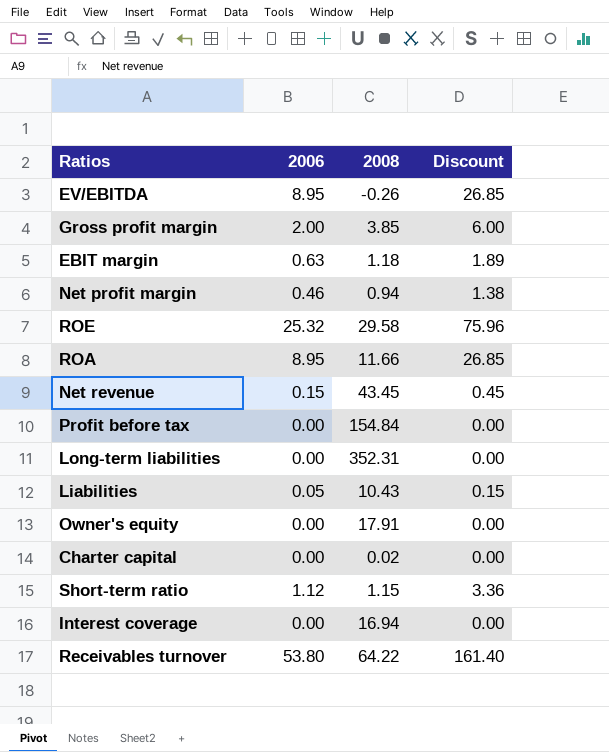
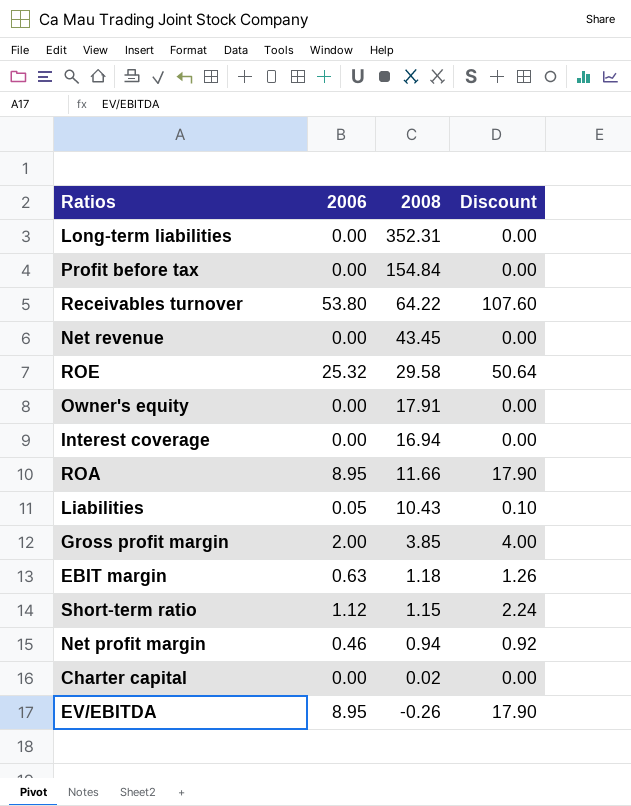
row order: none -> 2008 descending
column Discount | formula: [2006] * 3 -> [2006] * 2
Net revenue | 2006: 0.15 -> 0.00

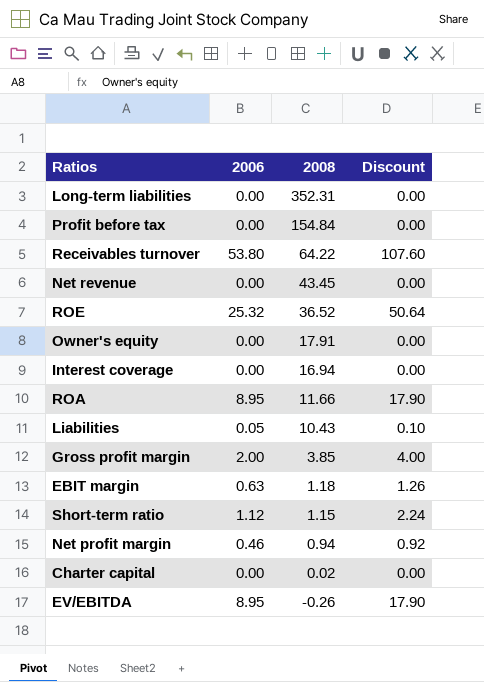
ROE | 2008: 29.58 -> 36.52

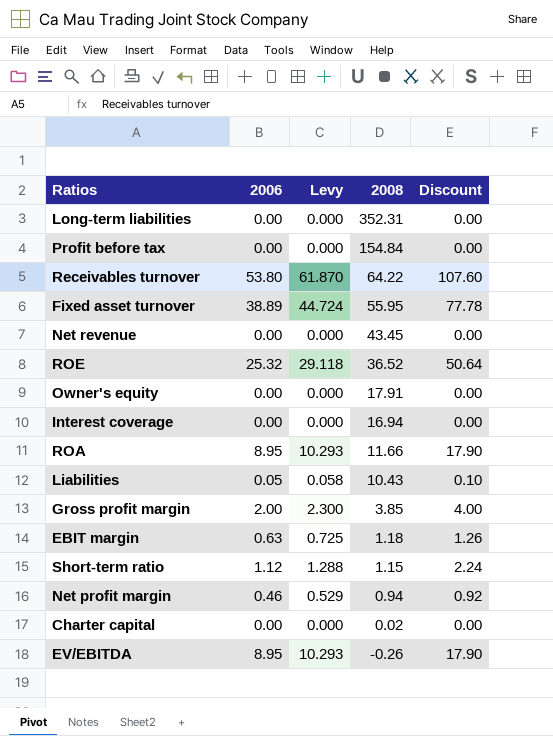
column Levy | formula: none -> [2006] * 1.15
row Fixed asset turnover: none -> 38.89 | 44.724 | 55.95 | 77.78

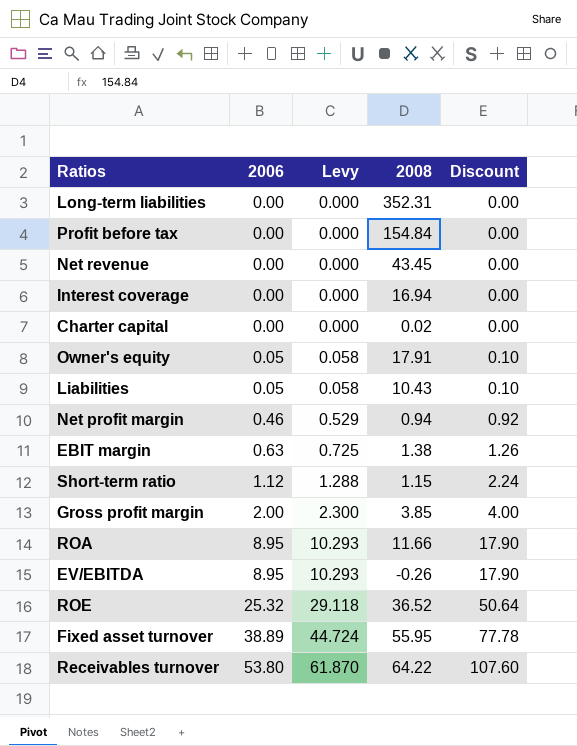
row order: 2008 descending -> 2006 ascending
Owner's equity | 2006: 0.00 -> 0.05
Owner's equity | Levy: 0.000 -> 0.058
Owner's equity | Discount: 0.00 -> 0.10
EBIT margin | 2008: 1.18 -> 1.38

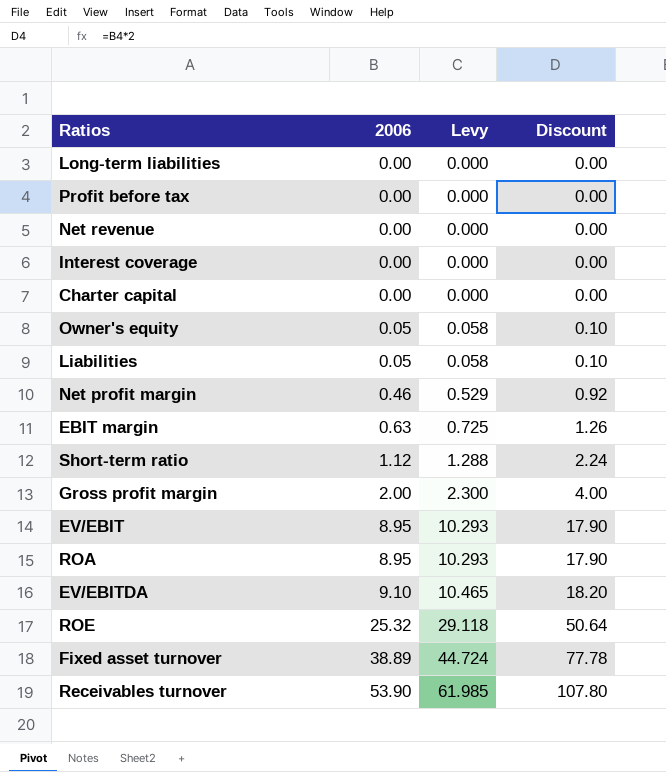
column 2008 | position: 4 -> none
row EV/EBIT: none -> 8.95 | 10.293 | 17.90
EV/EBITDA | 2006: 8.95 -> 9.10
EV/EBITDA | Levy: 10.293 -> 10.465
EV/EBITDA | Discount: 17.90 -> 18.20
Receivables turnover | 2006: 53.80 -> 53.90
Receivables turnover | Levy: 61.870 -> 61.985
Receivables turnover | Discount: 107.60 -> 107.80

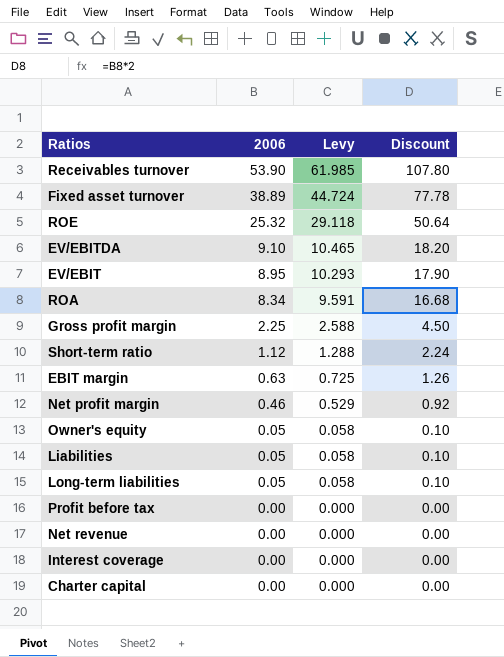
row order: 2006 ascending -> 2006 descending
ROA | 2006: 8.95 -> 8.34
ROA | Levy: 10.293 -> 9.591
ROA | Discount: 17.90 -> 16.68
Gross profit margin | 2006: 2.00 -> 2.25
Gross profit margin | Levy: 2.300 -> 2.588
Gross profit margin | Discount: 4.00 -> 4.50
Long-term liabilities | 2006: 0.00 -> 0.05
Long-term liabilities | Levy: 0.000 -> 0.058
Long-term liabilities | Discount: 0.00 -> 0.10

